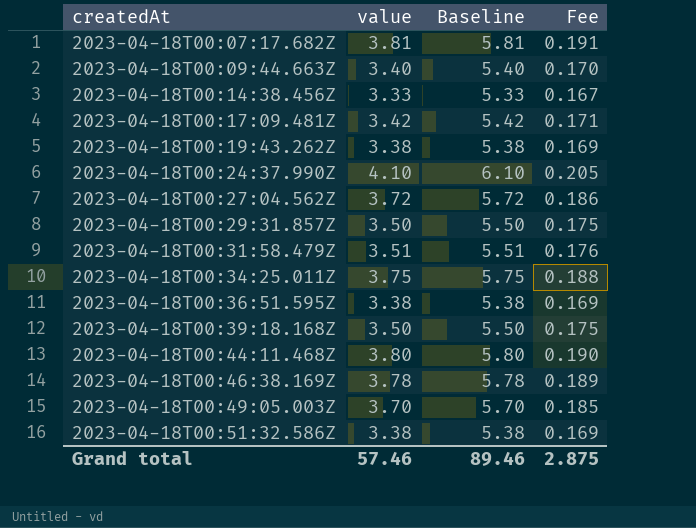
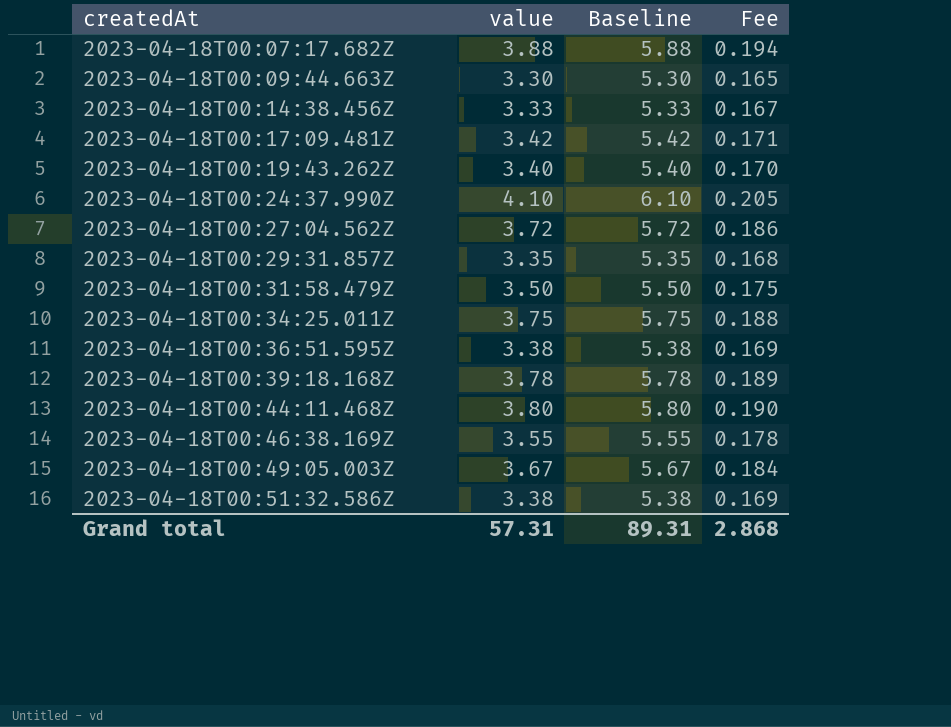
2023-04-18T00:07:17.682Z | value: 3.81 -> 3.88
2023-04-18T00:07:17.682Z | Baseline: 5.81 -> 5.88
2023-04-18T00:07:17.682Z | Fee: 0.191 -> 0.194
2023-04-18T00:09:44.663Z | value: 3.40 -> 3.30
2023-04-18T00:09:44.663Z | Baseline: 5.40 -> 5.30
2023-04-18T00:09:44.663Z | Fee: 0.170 -> 0.165
2023-04-18T00:19:43.262Z | value: 3.38 -> 3.40
2023-04-18T00:19:43.262Z | Baseline: 5.38 -> 5.40
2023-04-18T00:19:43.262Z | Fee: 0.169 -> 0.170
2023-04-18T00:29:31.857Z | value: 3.50 -> 3.35
2023-04-18T00:29:31.857Z | Baseline: 5.50 -> 5.35
2023-04-18T00:29:31.857Z | Fee: 0.175 -> 0.168
2023-04-18T00:31:58.479Z | value: 3.51 -> 3.50
2023-04-18T00:31:58.479Z | Baseline: 5.51 -> 5.50
2023-04-18T00:31:58.479Z | Fee: 0.176 -> 0.175
2023-04-18T00:39:18.168Z | value: 3.50 -> 3.78
2023-04-18T00:39:18.168Z | Baseline: 5.50 -> 5.78
2023-04-18T00:39:18.168Z | Fee: 0.175 -> 0.189
2023-04-18T00:46:38.169Z | value: 3.78 -> 3.55
2023-04-18T00:46:38.169Z | Baseline: 5.78 -> 5.55
2023-04-18T00:46:38.169Z | Fee: 0.189 -> 0.178
2023-04-18T00:49:05.003Z | value: 3.70 -> 3.67
2023-04-18T00:49:05.003Z | Baseline: 5.70 -> 5.67
2023-04-18T00:49:05.003Z | Fee: 0.185 -> 0.184
Grand total | value: 57.46 -> 57.31
Grand total | Baseline: 89.46 -> 89.31
Grand total | Fee: 2.875 -> 2.868

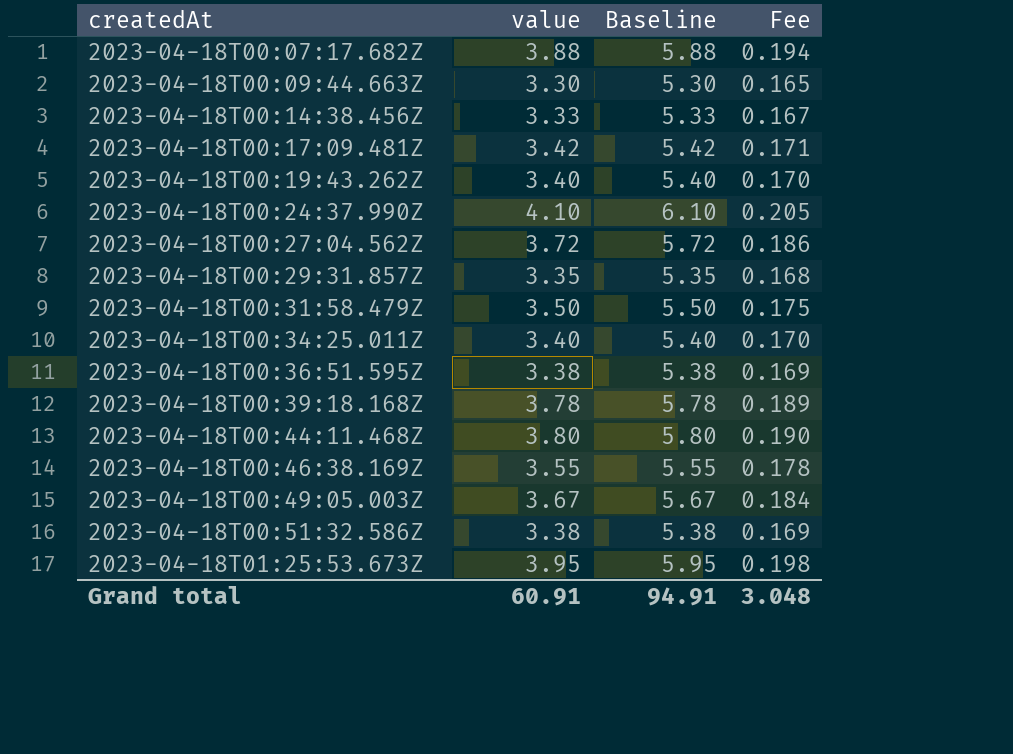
2023-04-18T00:34:25.011Z | value: 3.75 -> 3.40
2023-04-18T00:34:25.011Z | Baseline: 5.75 -> 5.40
2023-04-18T00:34:25.011Z | Fee: 0.188 -> 0.170
row 2023-04-18T01:25:53.673Z: none -> 3.95 | 5.95 | 0.198
Grand total | value: 57.31 -> 60.91
Grand total | Baseline: 89.31 -> 94.91
Grand total | Fee: 2.868 -> 3.048

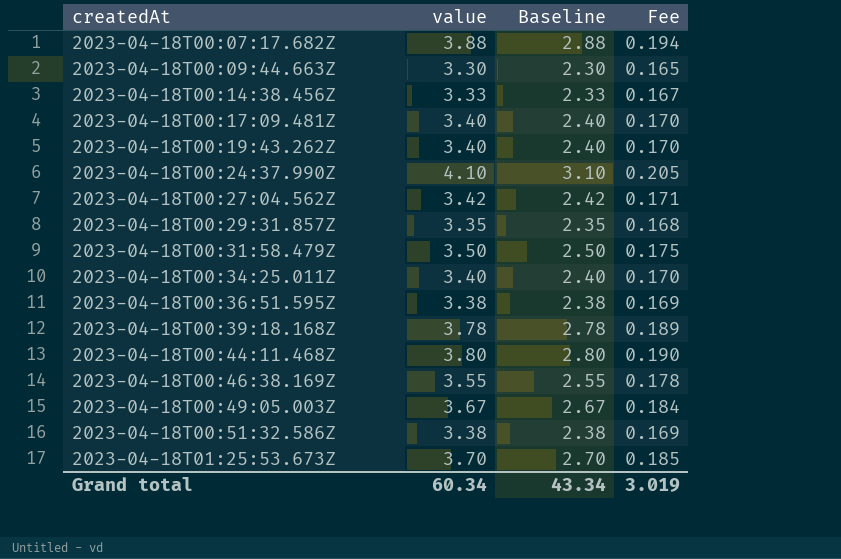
column Baseline | formula: [value] + 2 -> [value] - 1
2023-04-18T00:17:09.481Z | value: 3.42 -> 3.40
2023-04-18T00:17:09.481Z | Fee: 0.171 -> 0.170
2023-04-18T00:27:04.562Z | value: 3.72 -> 3.42
2023-04-18T00:27:04.562Z | Fee: 0.186 -> 0.171
2023-04-18T01:25:53.673Z | value: 3.95 -> 3.70
2023-04-18T01:25:53.673Z | Fee: 0.198 -> 0.185
Grand total | value: 60.91 -> 60.34
Grand total | Baseline: 94.91 -> 43.34
Grand total | Fee: 3.048 -> 3.019

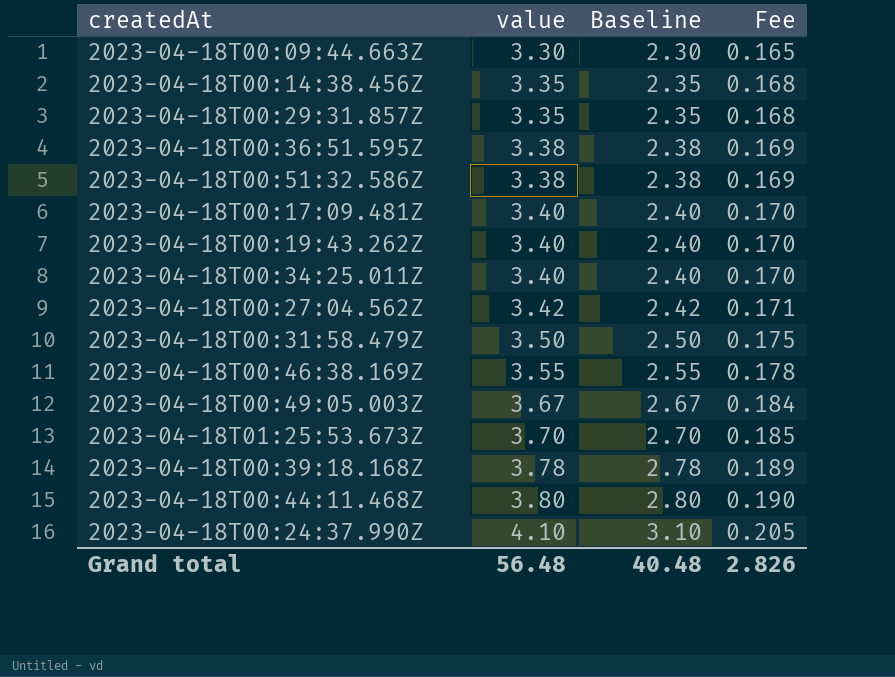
row order: createdAt ascending -> value ascending
row 2023-04-18T00:07:17.682Z: 3.88 | 2.88 | 0.194 -> none
2023-04-18T00:14:38.456Z | value: 3.33 -> 3.35
2023-04-18T00:14:38.456Z | Baseline: 2.33 -> 2.35
2023-04-18T00:14:38.456Z | Fee: 0.167 -> 0.168
Grand total | value: 60.34 -> 56.48
Grand total | Baseline: 43.34 -> 40.48
Grand total | Fee: 3.019 -> 2.826

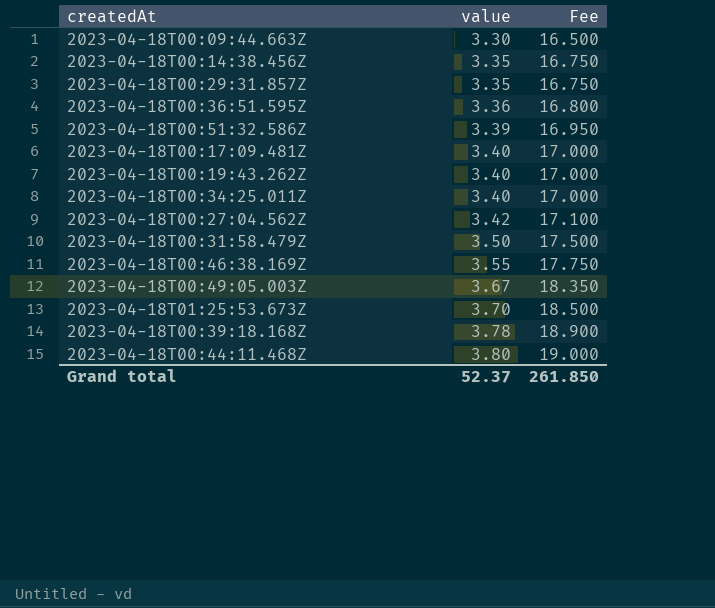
column Baseline | formula: [value] - 1 -> none
column Fee | formula: [value] * 0.05 -> [value] * 5
row 2023-04-18T00:24:37.990Z: 4.10 | 3.10 | 0.205 -> none
2023-04-18T00:36:51.595Z | value: 3.38 -> 3.36
2023-04-18T00:51:32.586Z | value: 3.38 -> 3.39
Grand total | value: 56.48 -> 52.37
Grand total | Fee: 2.826 -> 261.850

